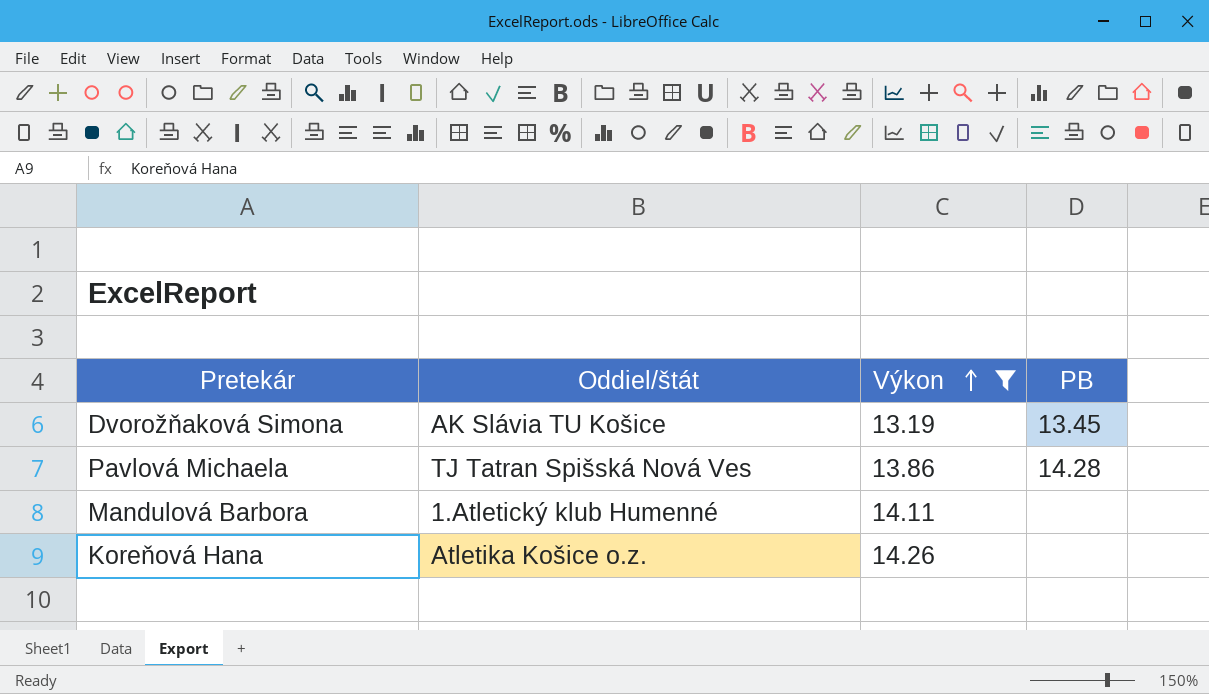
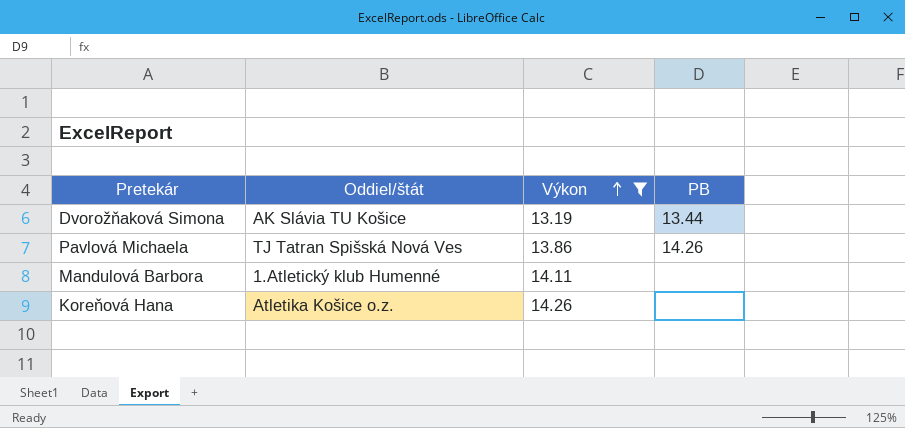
Dvorožňaková Simona | PB: 13.45 -> 13.44
Pavlová Michaela | PB: 14.28 -> 14.26

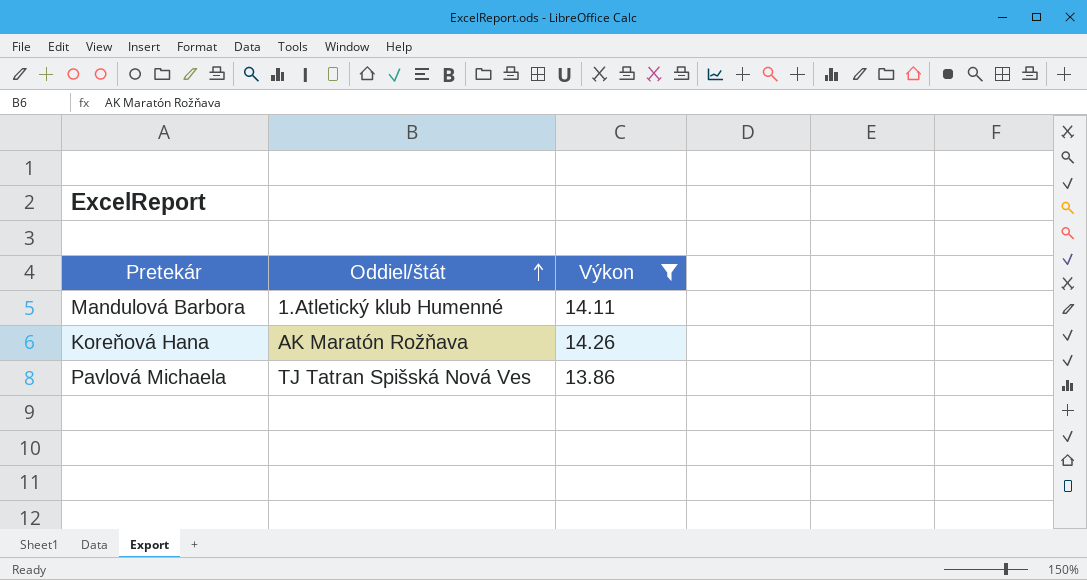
row order: Výkon ascending -> Oddiel/štát ascending
column PB | position: 4 -> none
row Dvorožňaková Simona: AK Slávia TU Košice | 13.19 | 13.44 -> none
Koreňová Hana | Oddiel/štát: Atletika Košice o.z. -> AK Maratón Rožňava

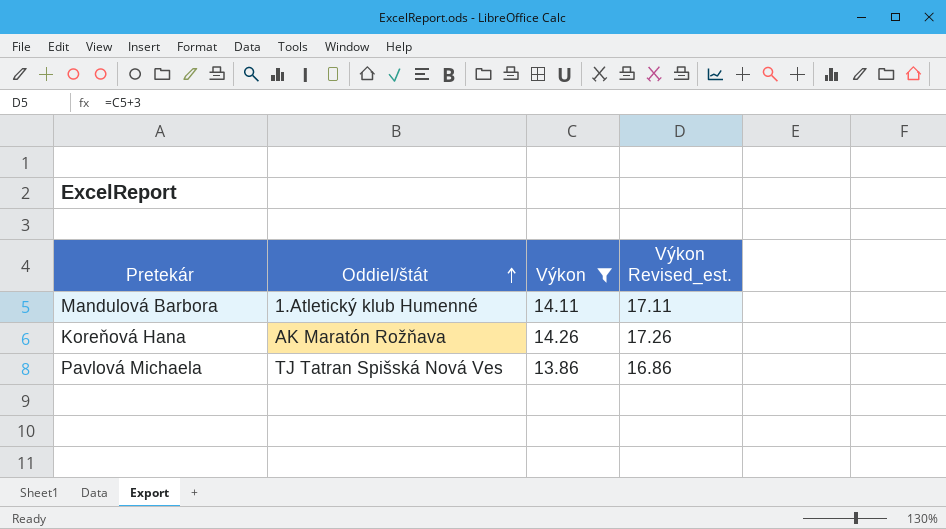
column Výkon Revised_est. | formula: none -> [Výkon] + 3

